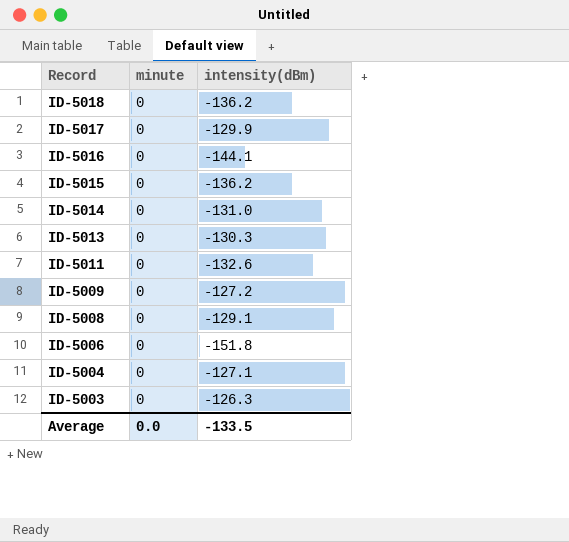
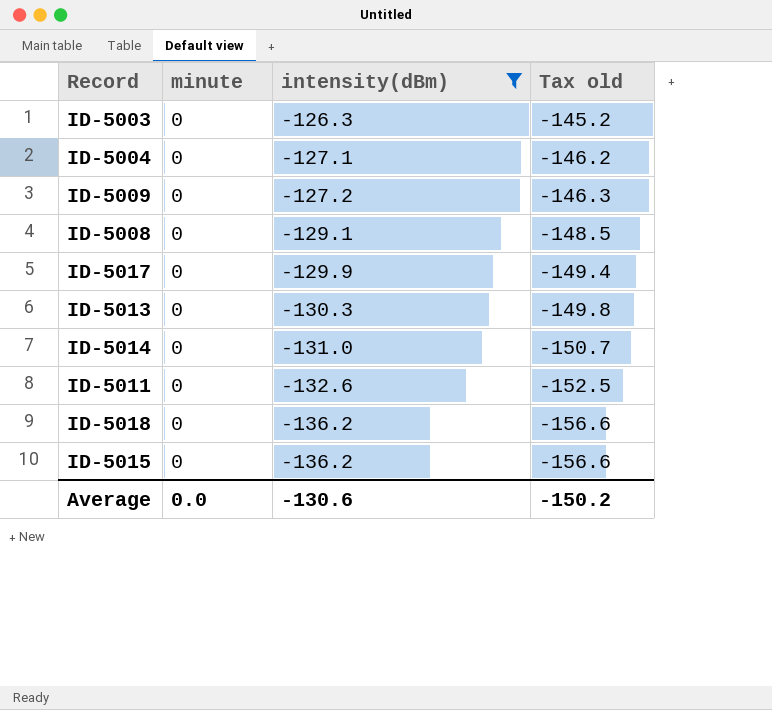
filter: none -> intensity(dBm) >= -136.2
row order: Record descending -> intensity(dBm) descending
column Tax old | formula: none -> [intensity(dBm)] * 1.15
Average | intensity(dBm): -133.5 -> -130.6

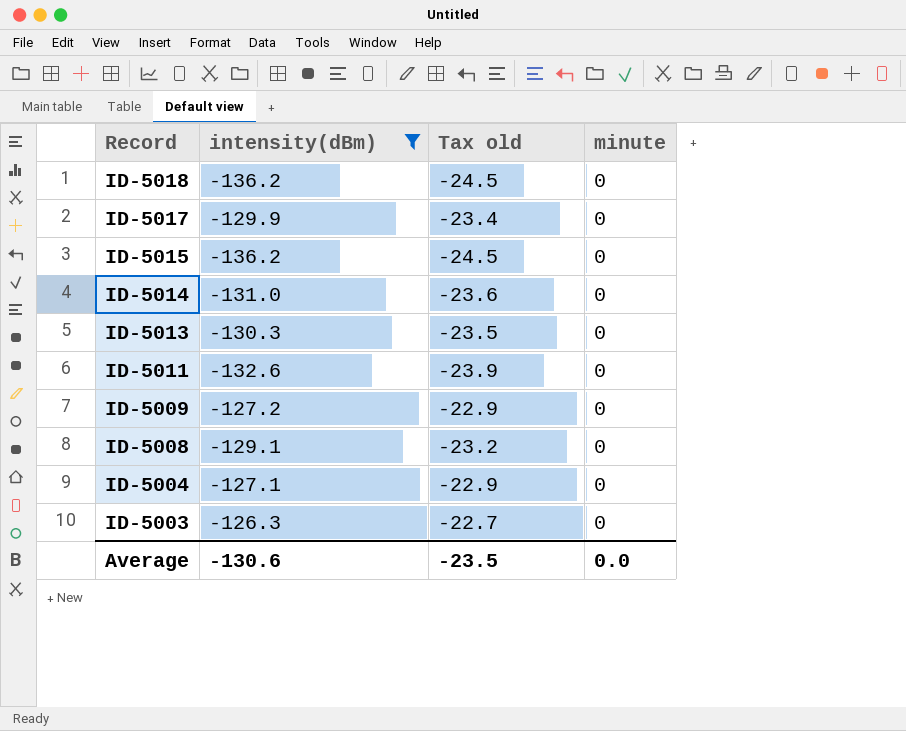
row order: intensity(dBm) descending -> Record descending
column Tax old | formula: [intensity(dBm)] * 1.15 -> [intensity(dBm)] * 0.18
column minute | position: 2 -> 4
Average | Tax old: -150.2 -> -23.5

